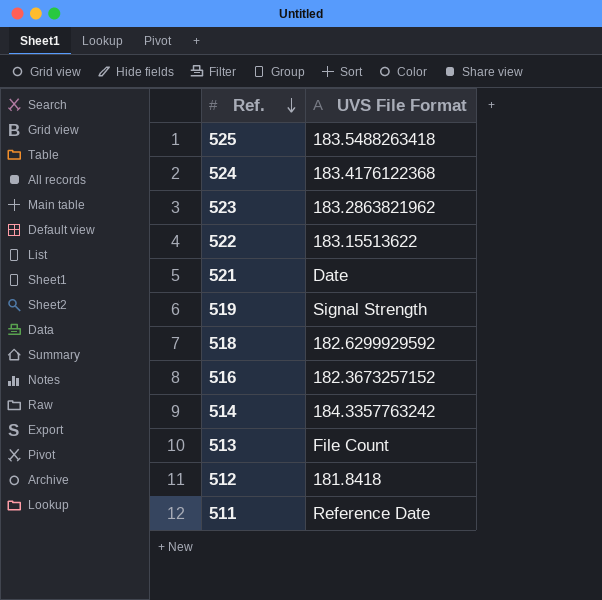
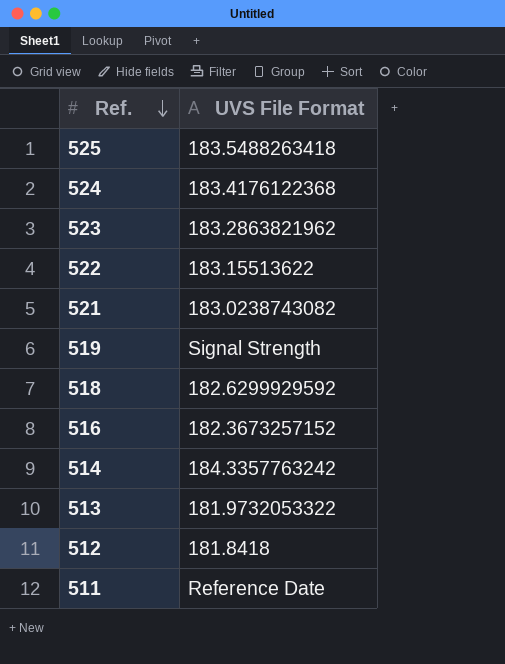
521 | UVS File Format: Date -> 183.0238743082
513 | UVS File Format: File Count -> 181.9732053322

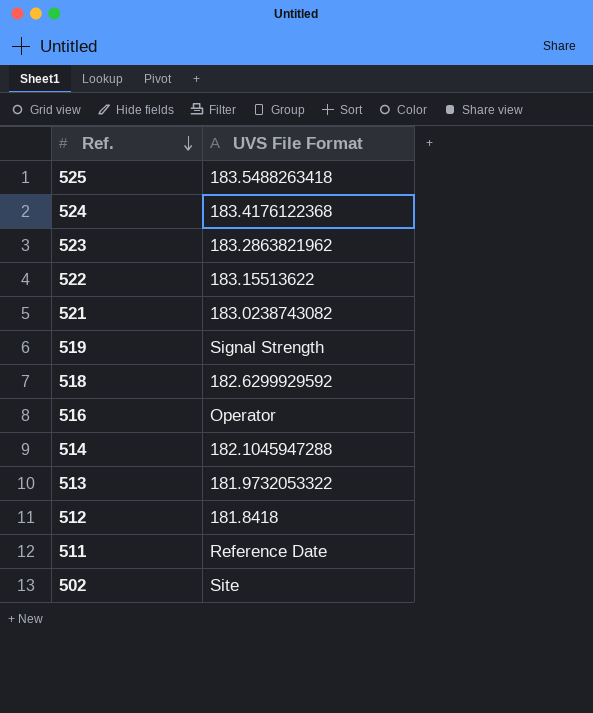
516 | UVS File Format: 182.3673257152 -> Operator
514 | UVS File Format: 184.3357763242 -> 182.1045947288
row 502: none -> Site

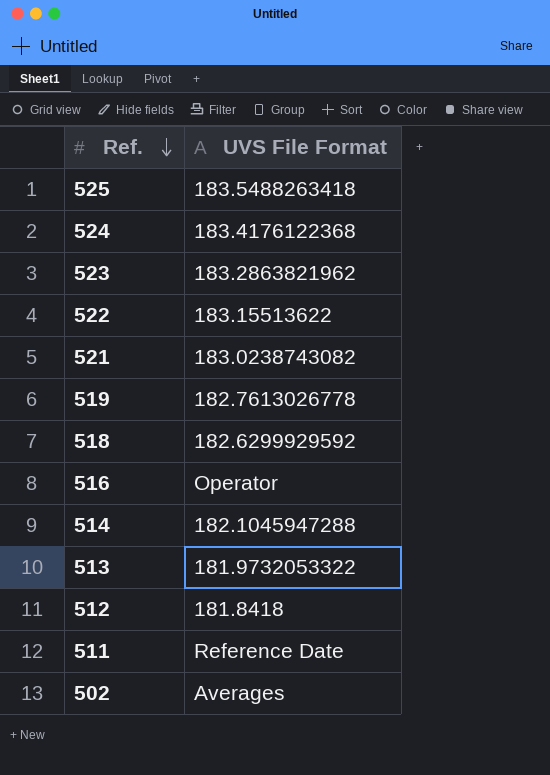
519 | UVS File Format: Signal Strength -> 182.7613026778
502 | UVS File Format: Site -> Averages

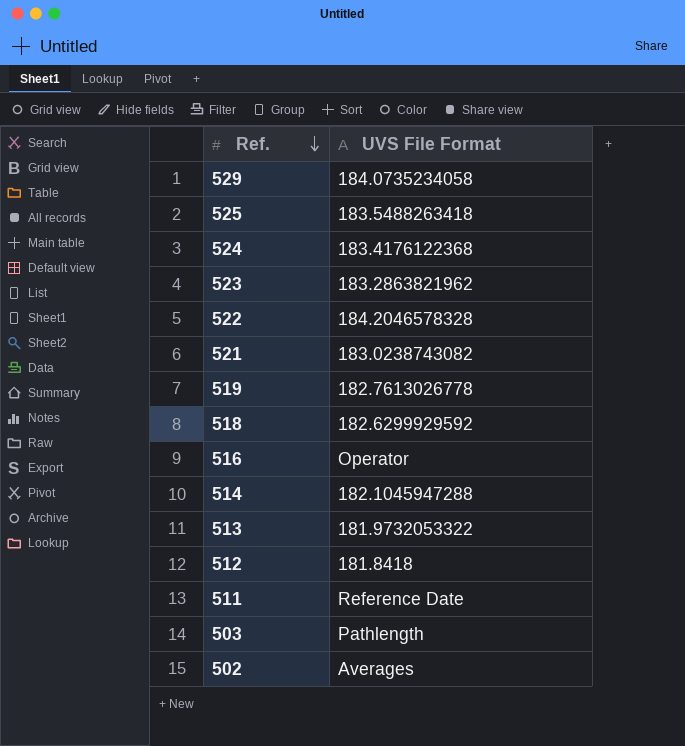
row 529: none -> 184.0735234058
522 | UVS File Format: 183.15513622 -> 184.2046578328
row 503: none -> Pathlength

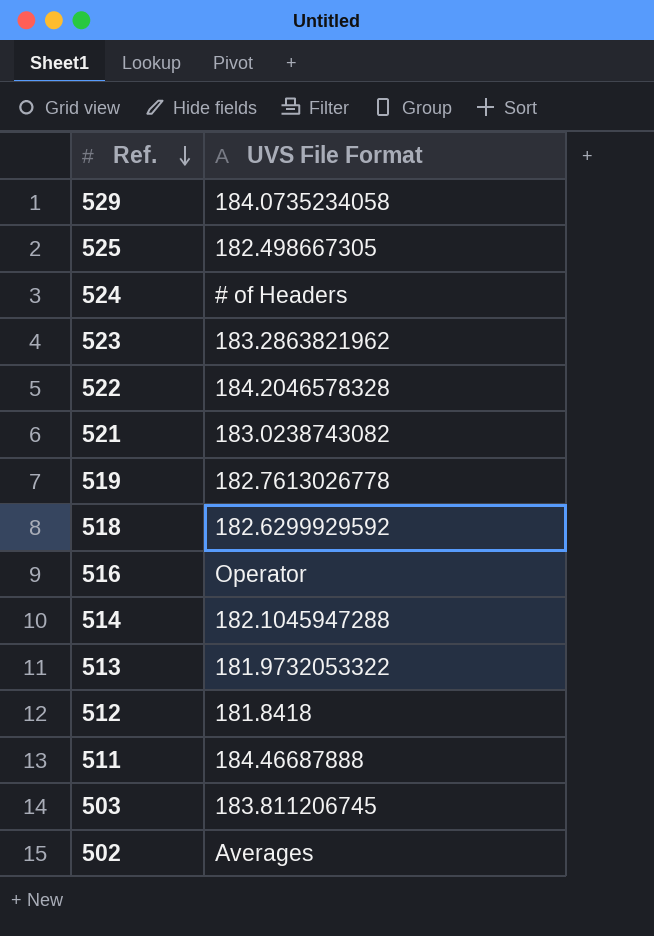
525 | UVS File Format: 183.5488263418 -> 182.498667305
524 | UVS File Format: 183.4176122368 -> # of Headers
511 | UVS File Format: Reference Date -> 184.46687888
503 | UVS File Format: Pathlength -> 183.811206745

